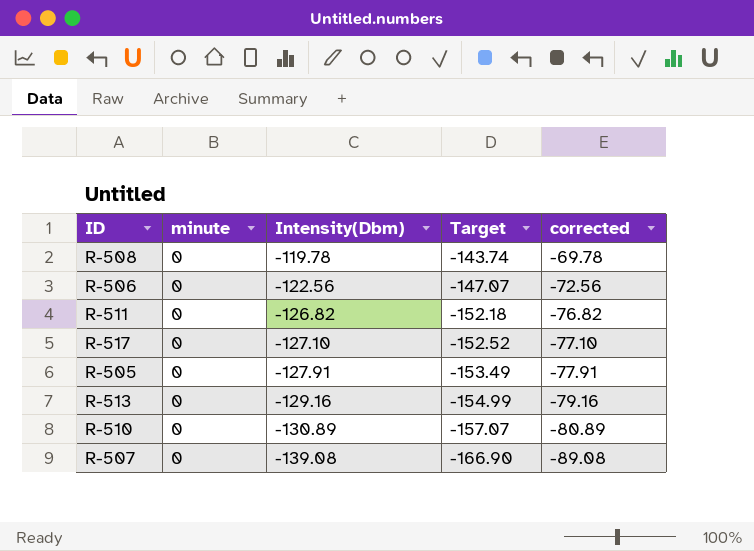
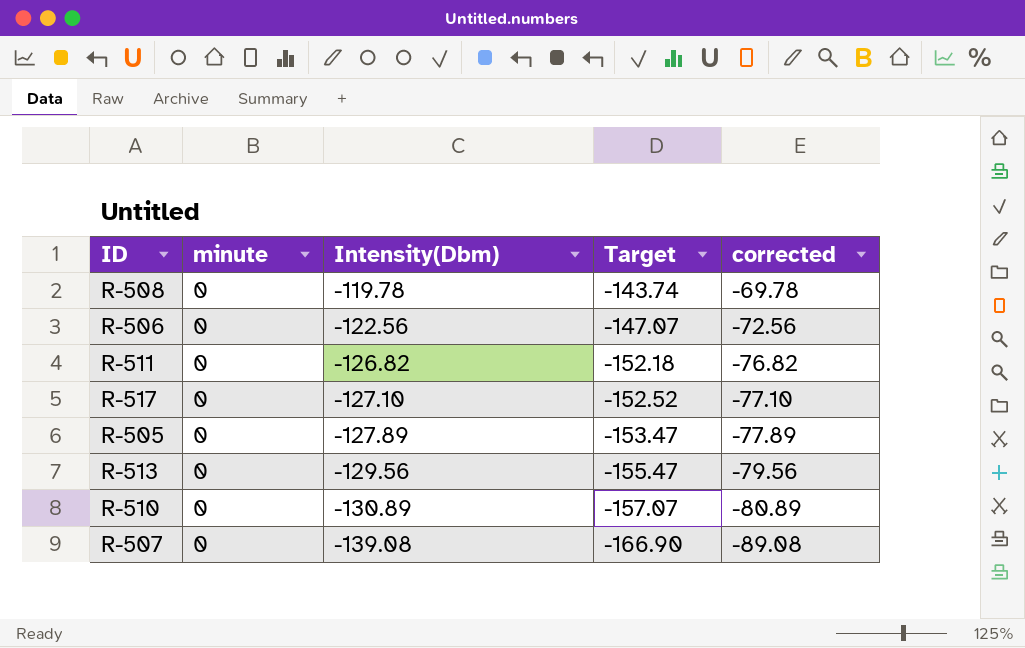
R-505 | Intensity(Dbm): -127.91 -> -127.89
R-505 | Target: -153.49 -> -153.47
R-505 | corrected: -77.91 -> -77.89
R-513 | Intensity(Dbm): -129.16 -> -129.56
R-513 | Target: -154.99 -> -155.47
R-513 | corrected: -79.16 -> -79.56

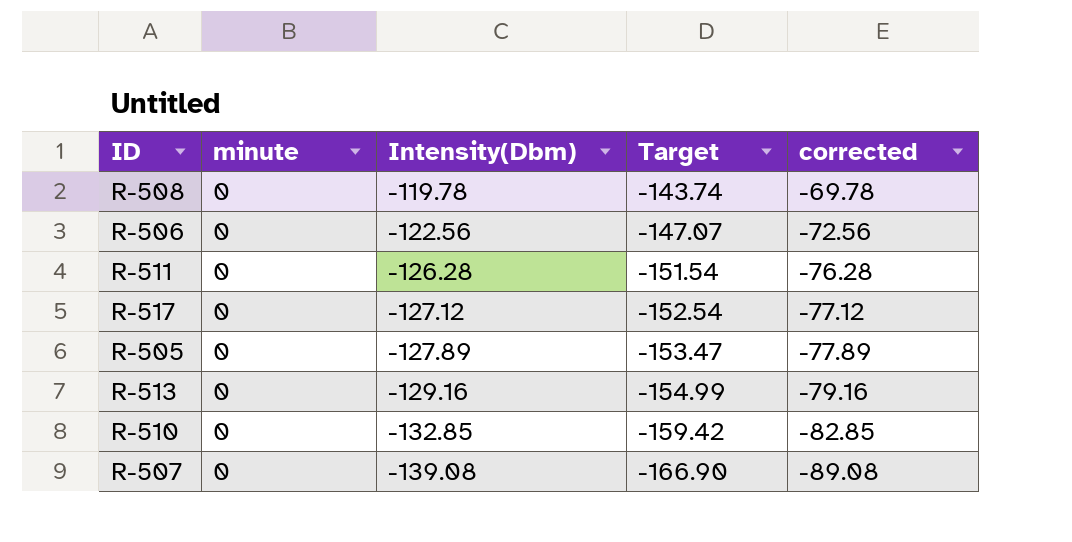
R-511 | Intensity(Dbm): -126.82 -> -126.28
R-511 | Target: -152.18 -> -151.54
R-511 | corrected: -76.82 -> -76.28
R-517 | Intensity(Dbm): -127.10 -> -127.12
R-517 | Target: -152.52 -> -152.54
R-517 | corrected: -77.10 -> -77.12
R-513 | Intensity(Dbm): -129.56 -> -129.16
R-513 | Target: -155.47 -> -154.99
R-513 | corrected: -79.56 -> -79.16
R-510 | Intensity(Dbm): -130.89 -> -132.85
R-510 | Target: -157.07 -> -159.42
R-510 | corrected: -80.89 -> -82.85

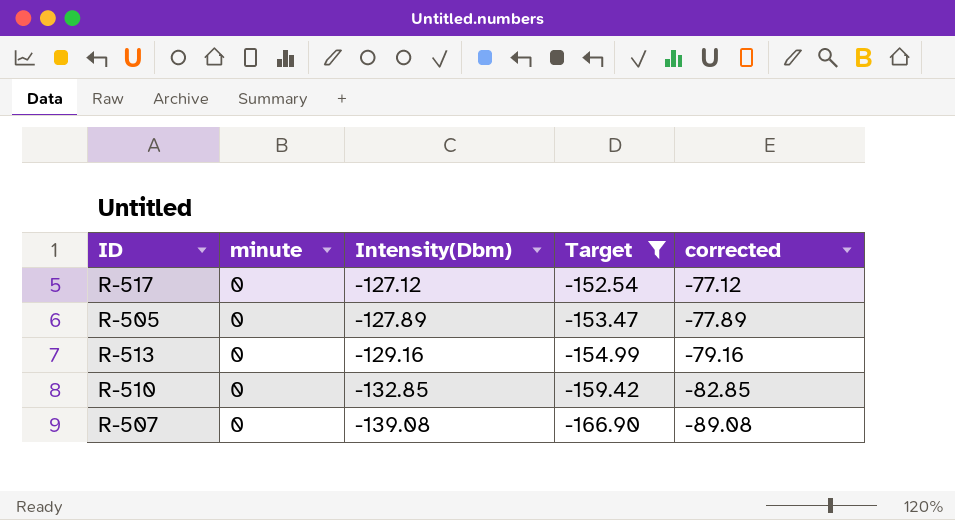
filter: none -> Target <= -152.54

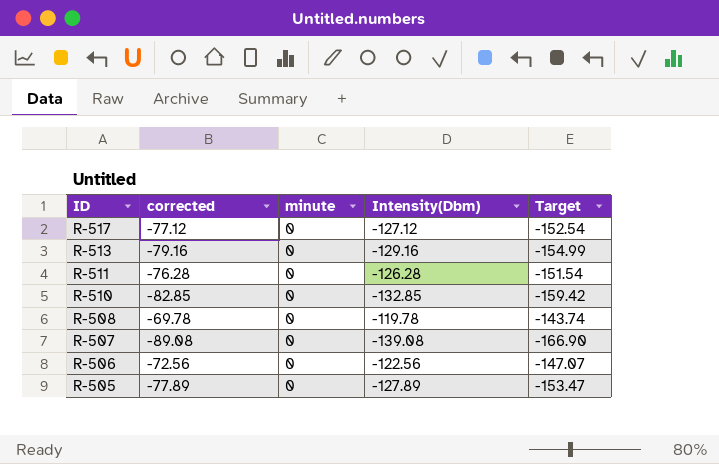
filter: Target <= -152.54 -> none
row order: Intensity(Dbm) descending -> ID descending
column corrected | position: 5 -> 2

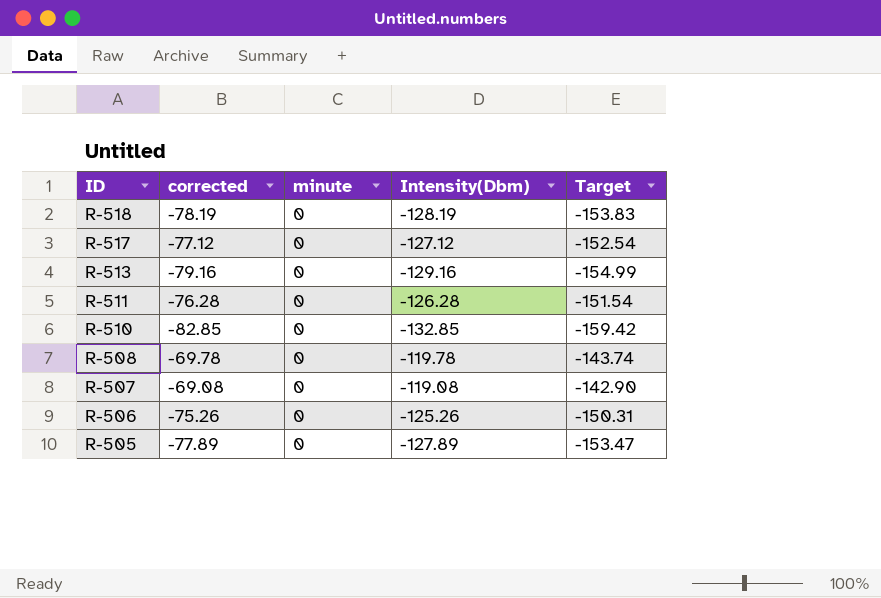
row R-518: none -> -78.19 | 0 | -128.19 | -153.83
R-507 | corrected: -89.08 -> -69.08
R-507 | Intensity(Dbm): -139.08 -> -119.08
R-507 | Target: -166.90 -> -142.90
R-506 | corrected: -72.56 -> -75.26
R-506 | Intensity(Dbm): -122.56 -> -125.26
R-506 | Target: -147.07 -> -150.31

